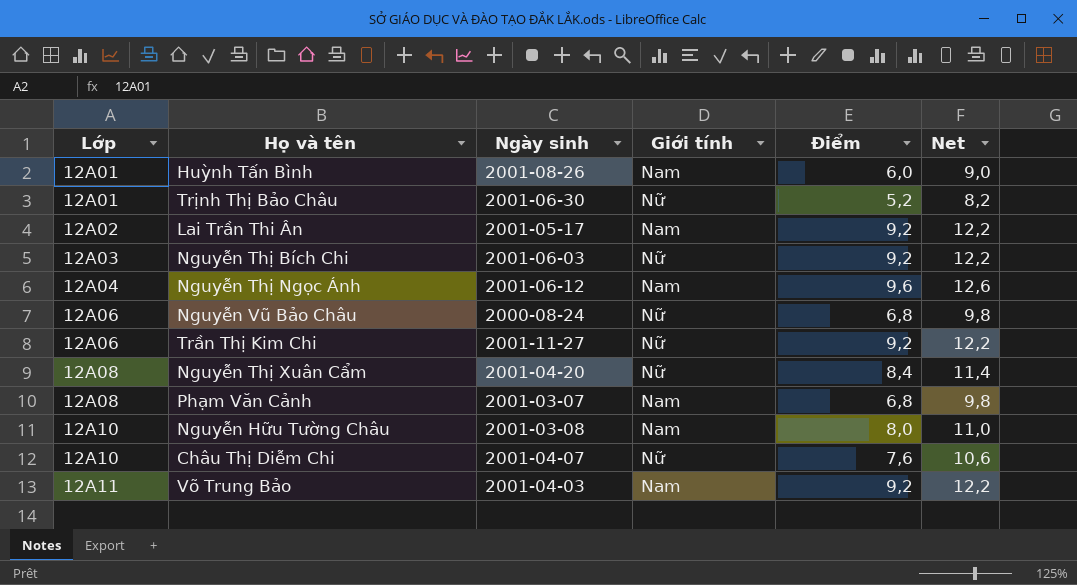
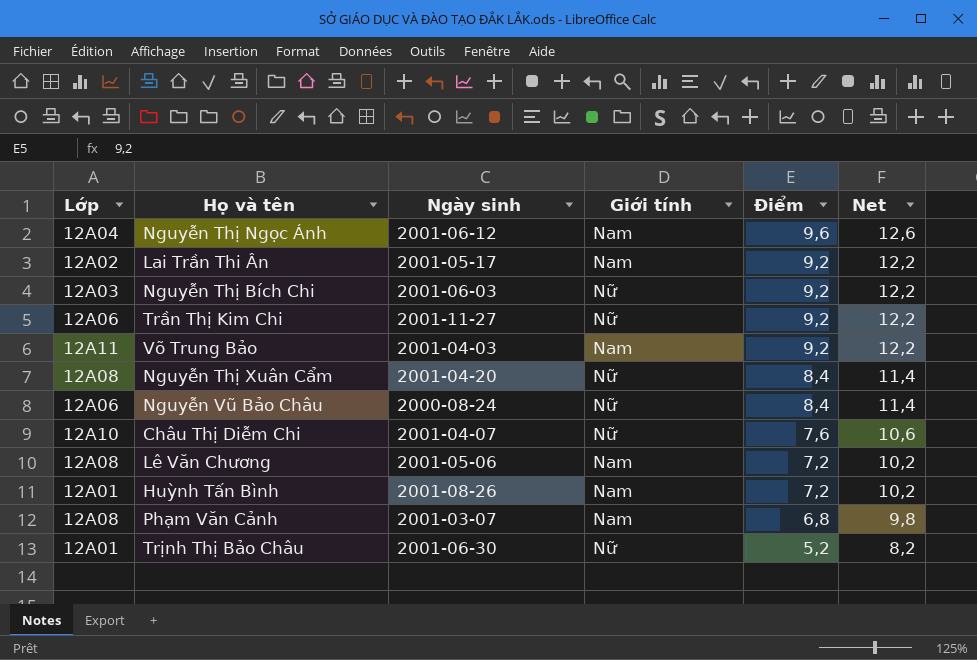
row order: Lớp ascending -> Điểm descending
row Nguyễn Hữu Tường Châu: 12A10 | 2001-03-08 | Nam | 8,0 | 11,0 -> none
Nguyễn Vũ Bảo Châu | Điểm: 6,8 -> 8,4
Nguyễn Vũ Bảo Châu | Net: 9,8 -> 11,4
row Lê Văn Chương: none -> 12A08 | 2001-05-06 | Nam | 7,2 | 10,2
Huỳnh Tấn Bình | Điểm: 6,0 -> 7,2
Huỳnh Tấn Bình | Net: 9,0 -> 10,2

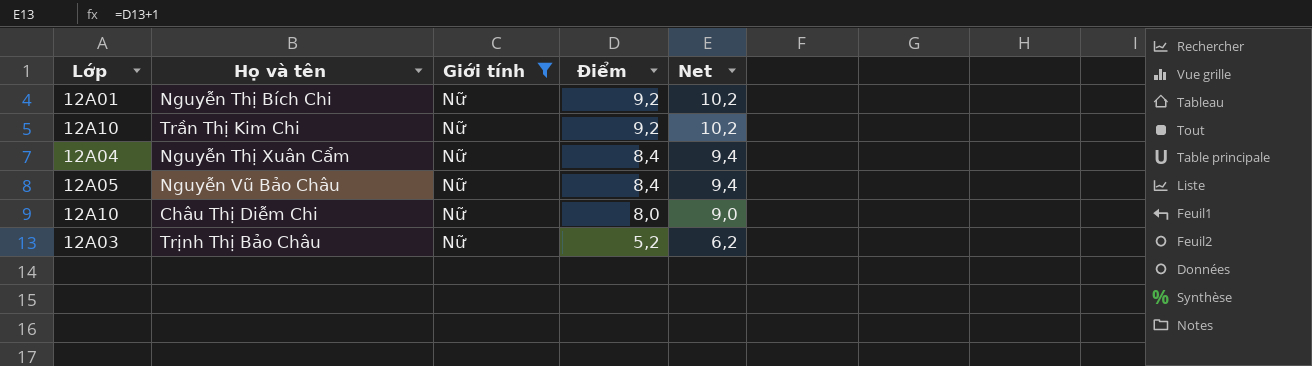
filter: none -> Giới tính = Nữ
column Ngày sinh | position: 3 -> none
column Net | formula: [Điểm] + 3 -> [Điểm] + 1
Nguyễn Thị Bích Chi | Lớp: 12A03 -> 12A01
Trần Thị Kim Chi | Lớp: 12A06 -> 12A10
Nguyễn Thị Xuân Cẩm | Lớp: 12A08 -> 12A04
Nguyễn Vũ Bảo Châu | Lớp: 12A06 -> 12A05
Châu Thị Diễm Chi | Điểm: 7,6 -> 8,0
Trịnh Thị Bảo Châu | Lớp: 12A01 -> 12A03

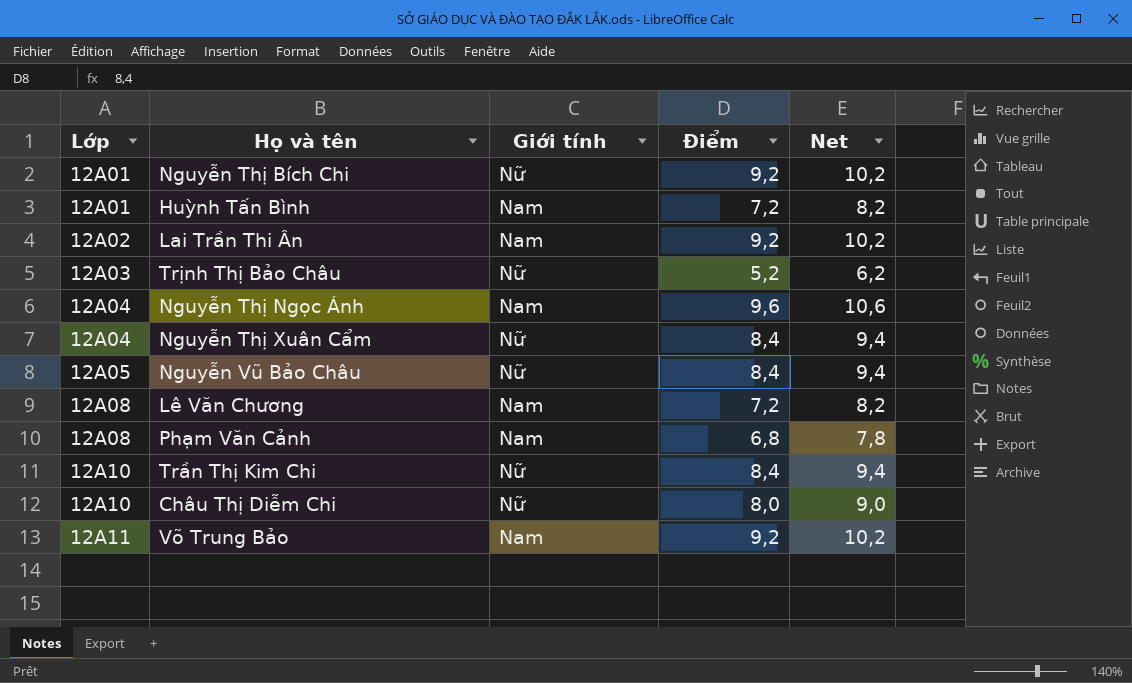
filter: Giới tính = Nữ -> none
row order: Điểm descending -> Lớp ascending
Trần Thị Kim Chi | Điểm: 9,2 -> 8,4
Trần Thị Kim Chi | Net: 10,2 -> 9,4

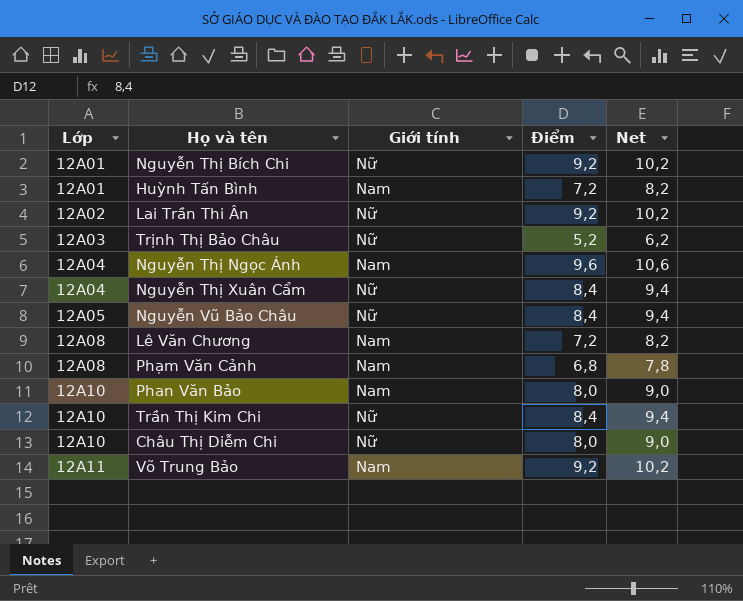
Lai Trần Thi Ân | Giới tính: Nam -> Nữ
row Phan Văn Bảo: none -> 12A10 | Nam | 8,0 | 9,0

